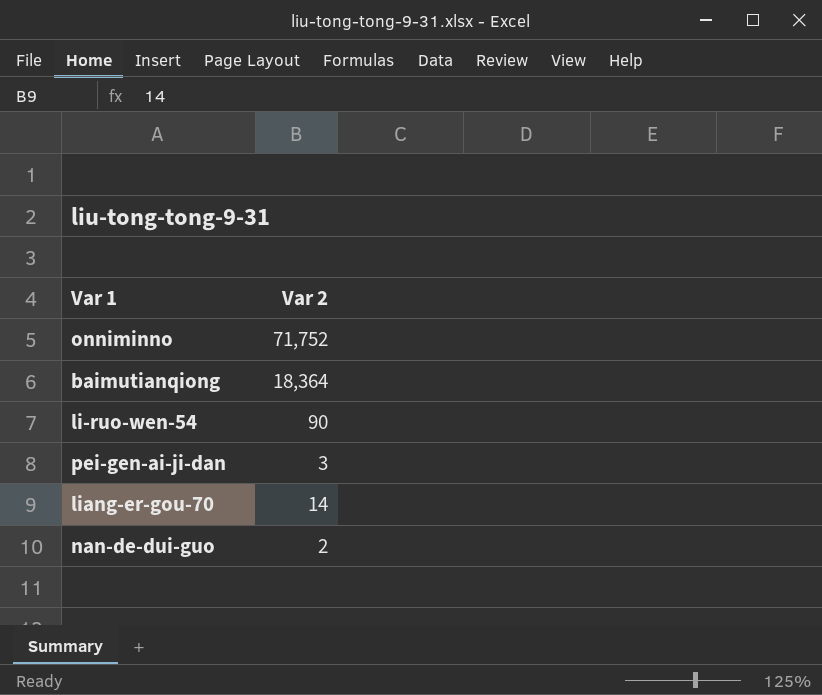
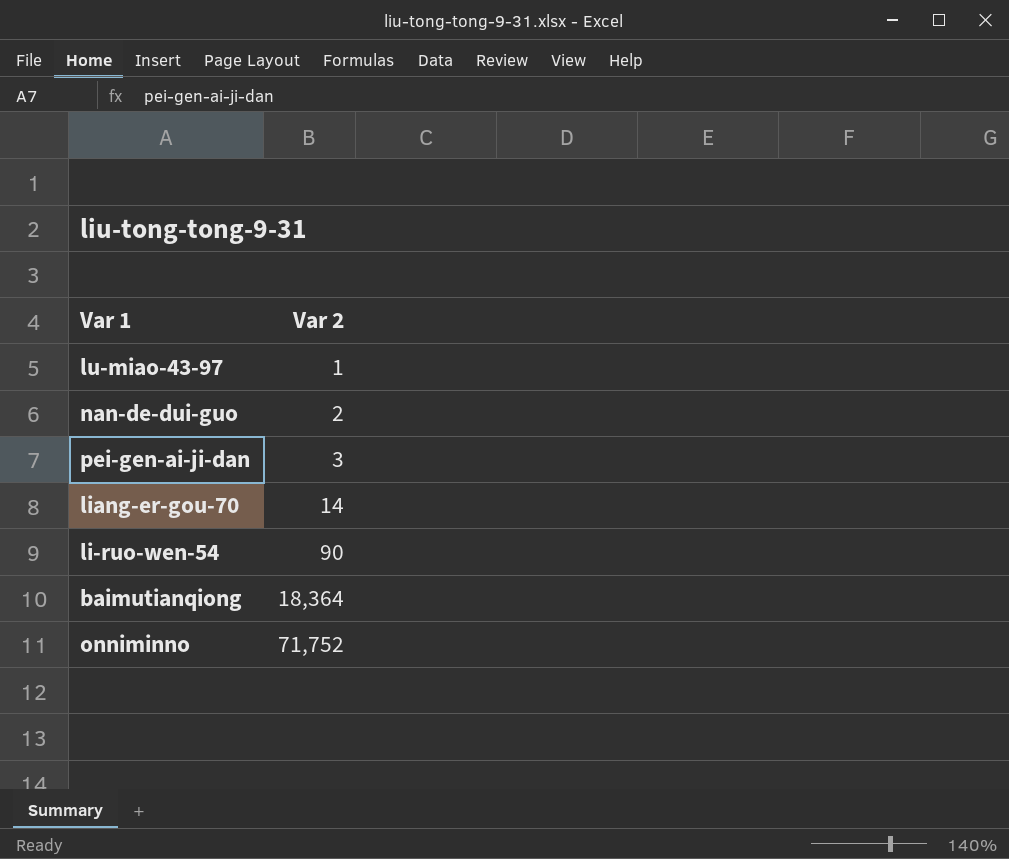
row order: none -> Var 2 ascending
row lu-miao-43-97: none -> 1

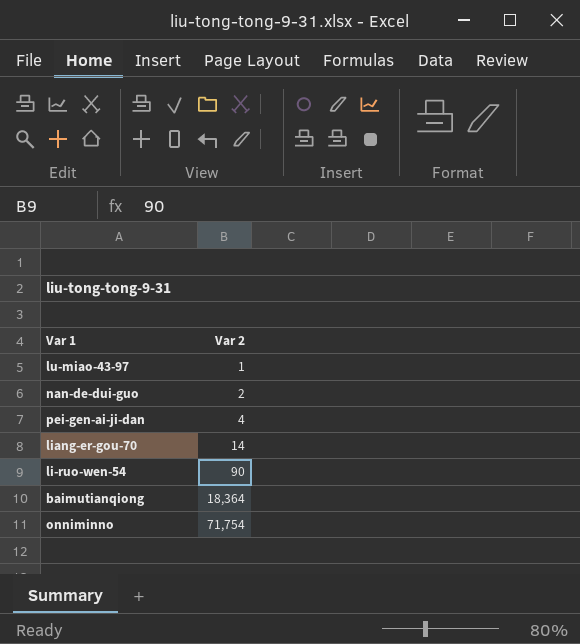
pei-gen-ai-ji-dan | Var 2: 3 -> 4
onniminno | Var 2: 71,752 -> 71,754

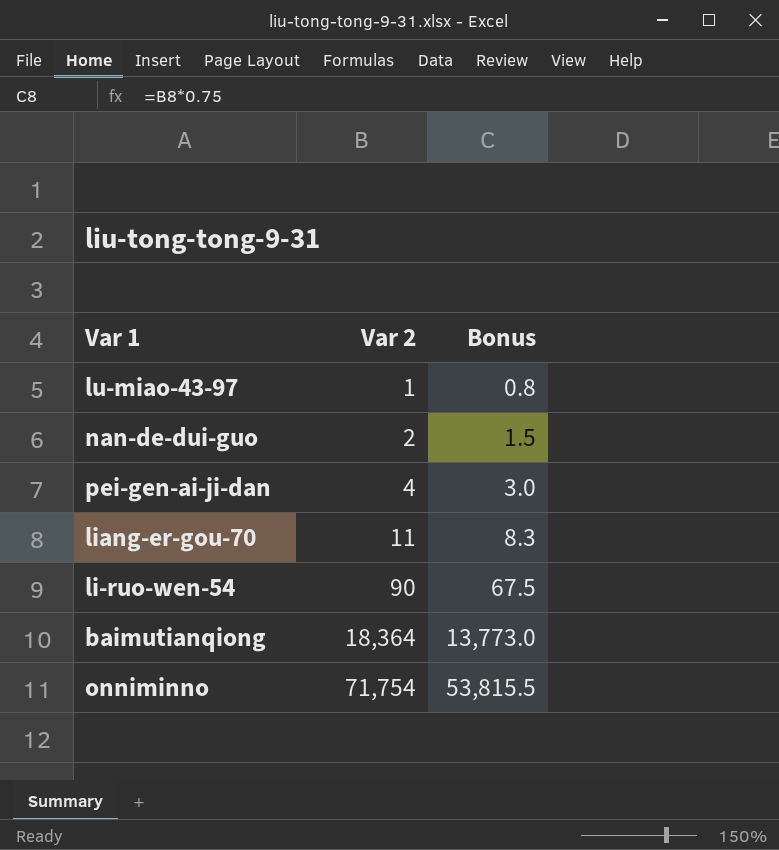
column Bonus | formula: none -> [Var 2] * 0.75
liang-er-gou-70 | Var 2: 14 -> 11

